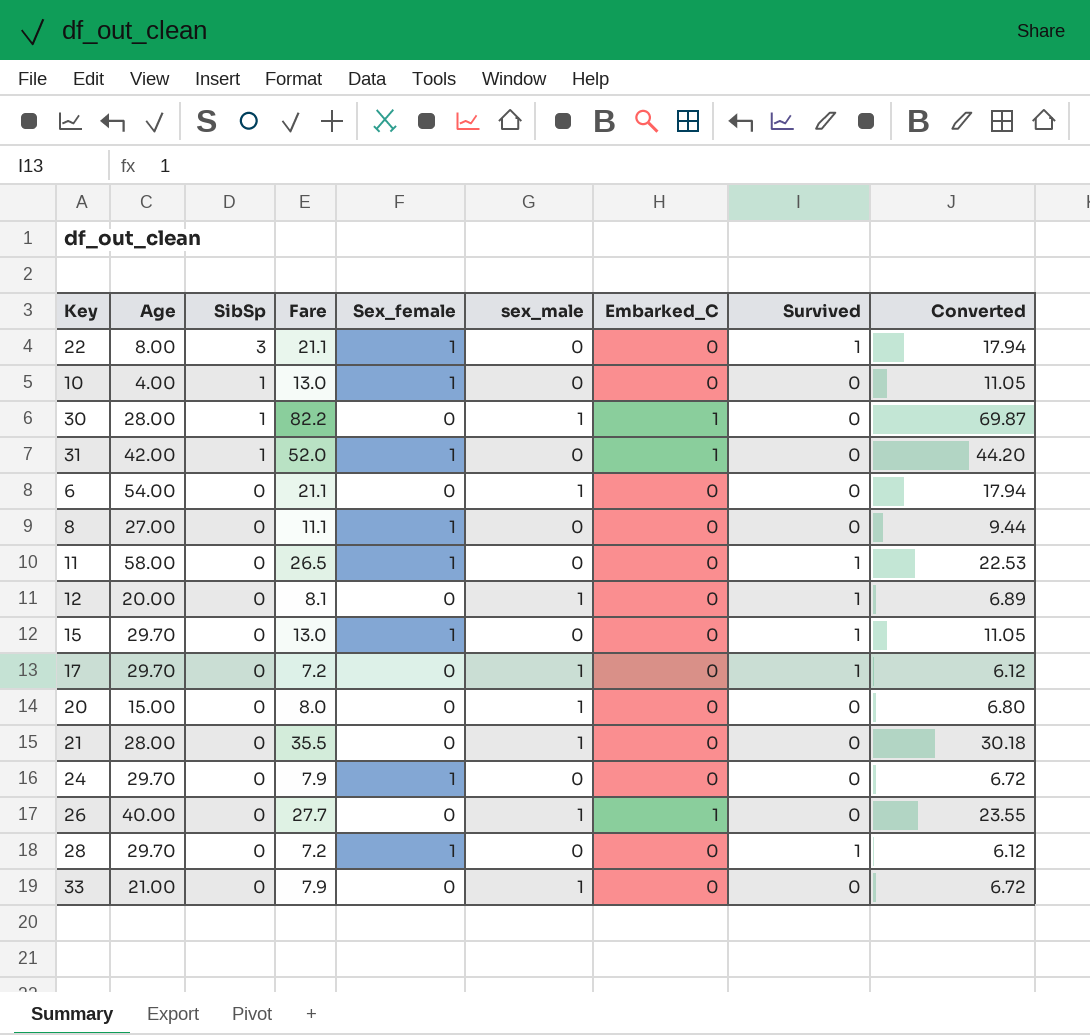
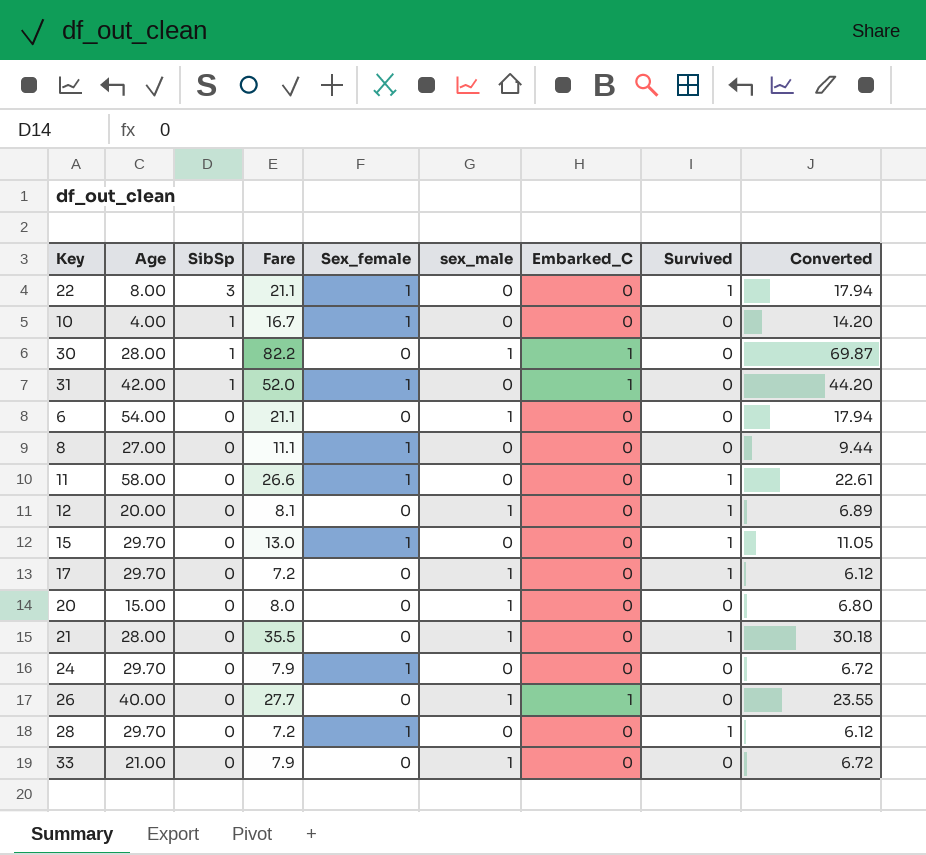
10 | Fare: 13.0 -> 16.7
10 | Converted: 11.05 -> 14.20
11 | Fare: 26.5 -> 26.6
11 | Converted: 22.53 -> 22.61
21 | Survived: 0 -> 1

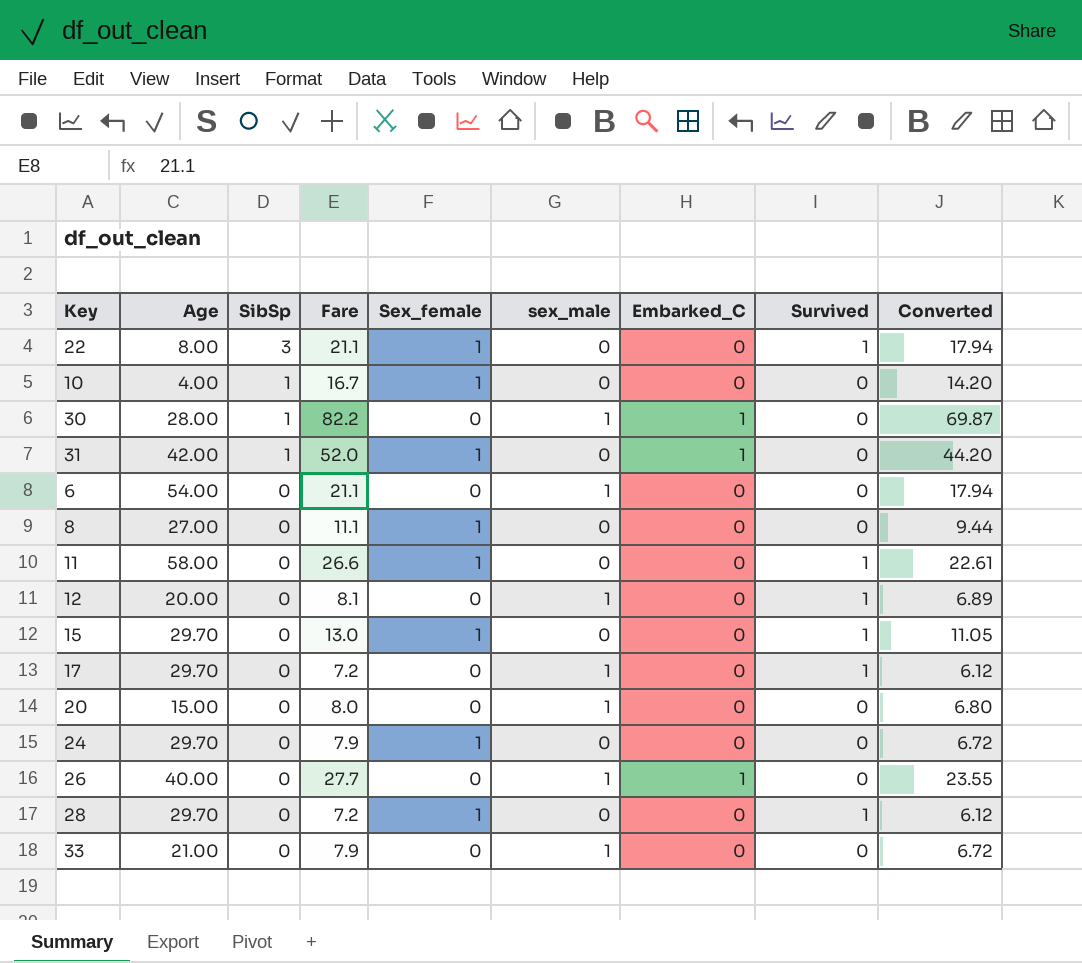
row 21: 28.00 | 0 | 35.5 | 0 | 1 | 0 | 1 | 30.18 -> none

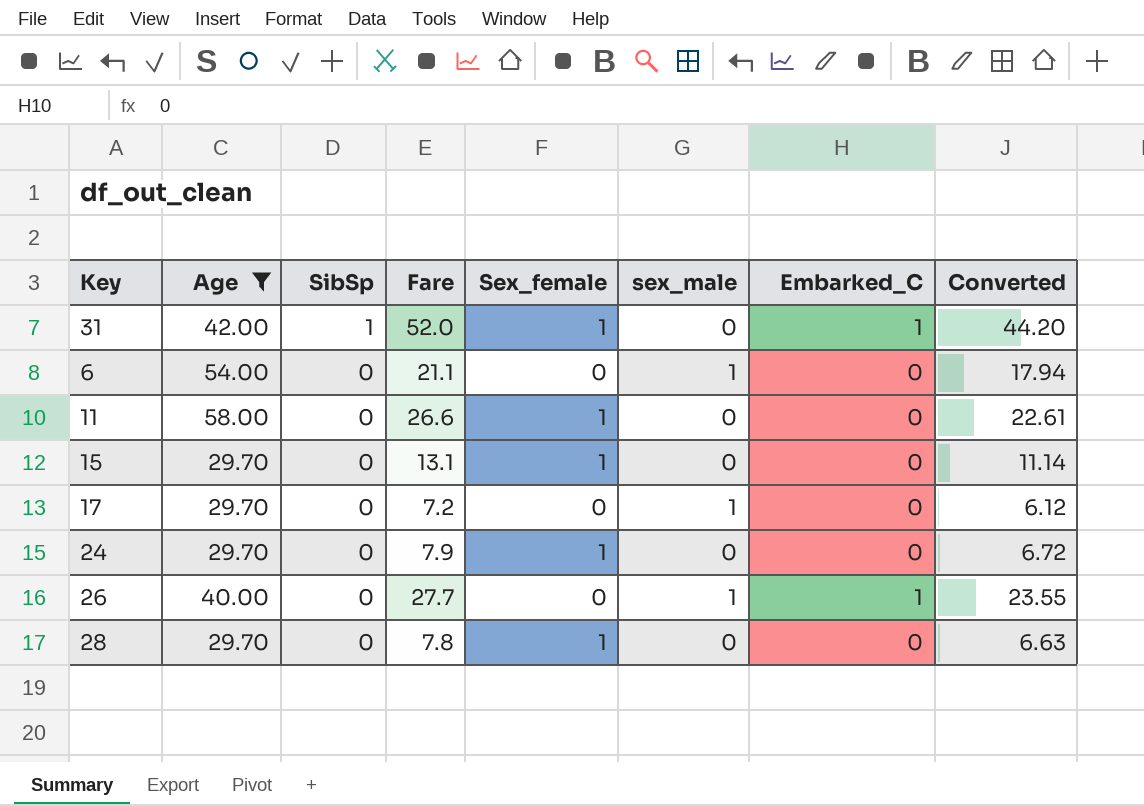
filter: none -> Age >= 29.70
column Survived | position: 8 -> none
15 | Fare: 13.0 -> 13.1
15 | Converted: 11.05 -> 11.14
28 | Fare: 7.2 -> 7.8
28 | Converted: 6.12 -> 6.63

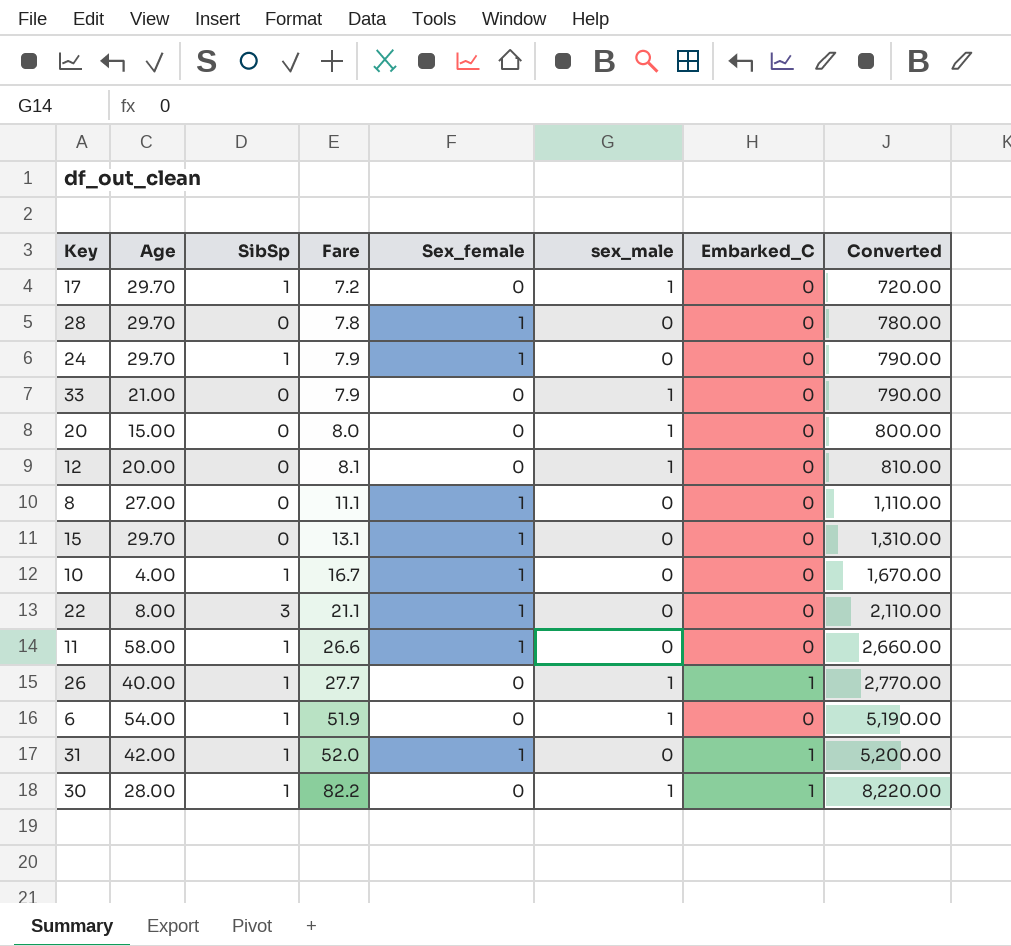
filter: Age >= 29.70 -> none
row order: SibSp descending -> Fare ascending
column Converted | formula: [Fare] * 0.85 -> [Fare] * 100
17 | SibSp: 0 -> 1
24 | SibSp: 0 -> 1
11 | SibSp: 0 -> 1
26 | SibSp: 0 -> 1
6 | SibSp: 0 -> 1
6 | Fare: 21.1 -> 51.9

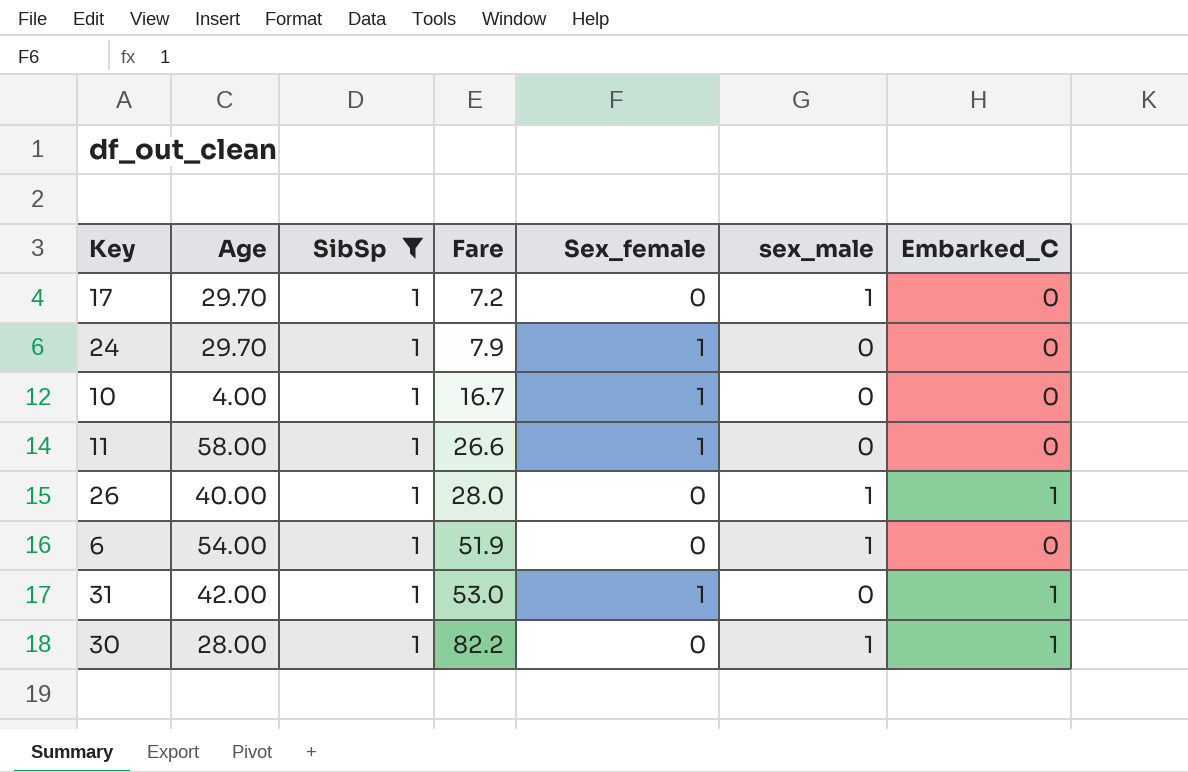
filter: none -> SibSp = 1
column Converted | formula: [Fare] * 100 -> none
26 | Fare: 27.7 -> 28.0
31 | Fare: 52.0 -> 53.0

